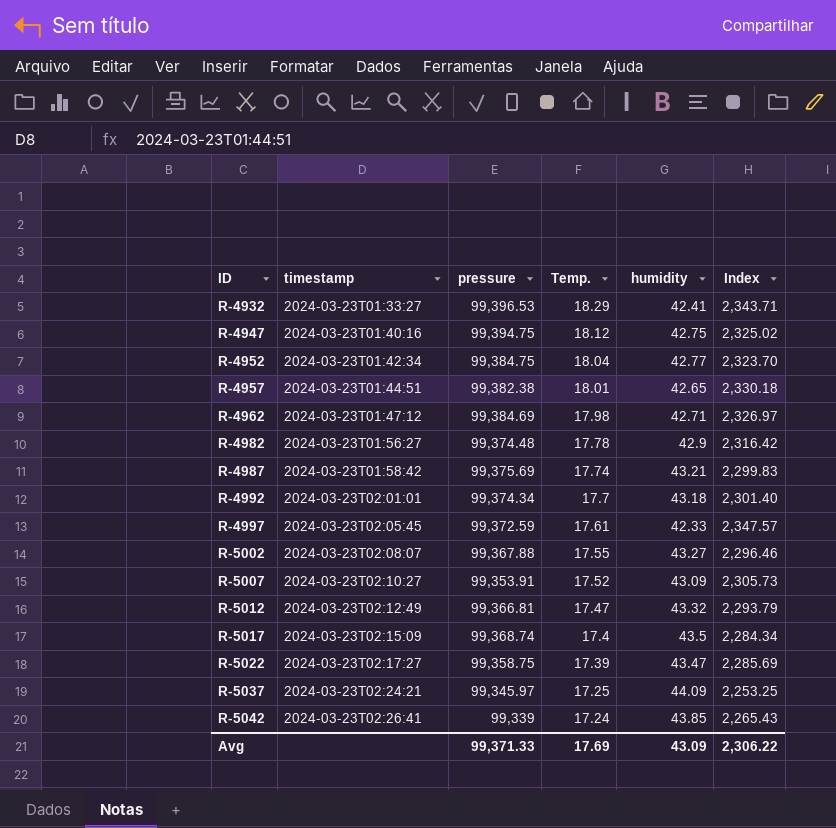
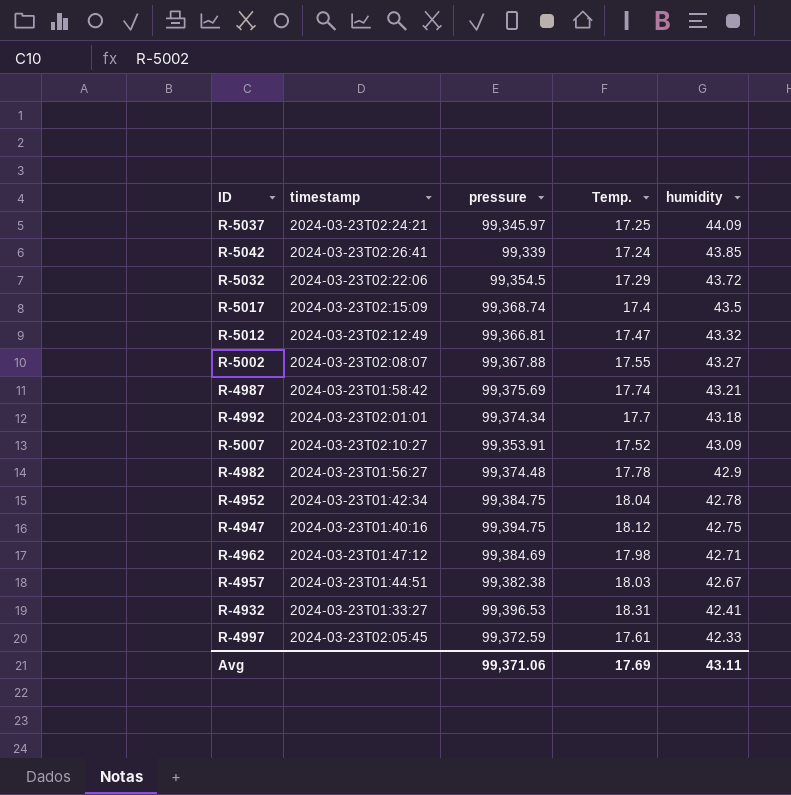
row order: ID ascending -> humidity descending
column Index | formula: [pressure] / [humidity] -> none
row R-5022: 2024-03-23T02:17:27 | 99,358.75 | 17.39 | 43.47 | 2,285.69 -> none
row R-5032: none -> 2024-03-23T02:22:06 | 99,354.5 | 17.29 | 43.72
R-4952 | humidity: 42.77 -> 42.78
R-4957 | Temp.: 18.01 -> 18.03
R-4957 | humidity: 42.65 -> 42.67
R-4932 | Temp.: 18.29 -> 18.31
Avg | pressure: 99,371.33 -> 99,371.06
Avg | humidity: 43.09 -> 43.11

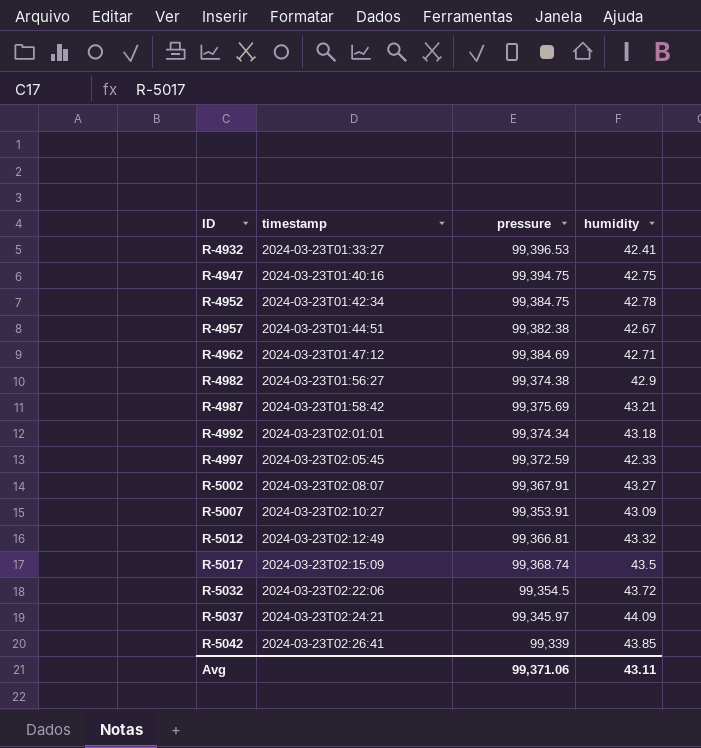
row order: humidity descending -> ID ascending
column Temp. | position: 4 -> none
R-4982 | pressure: 99,374.48 -> 99,374.38
R-5002 | pressure: 99,367.88 -> 99,367.91

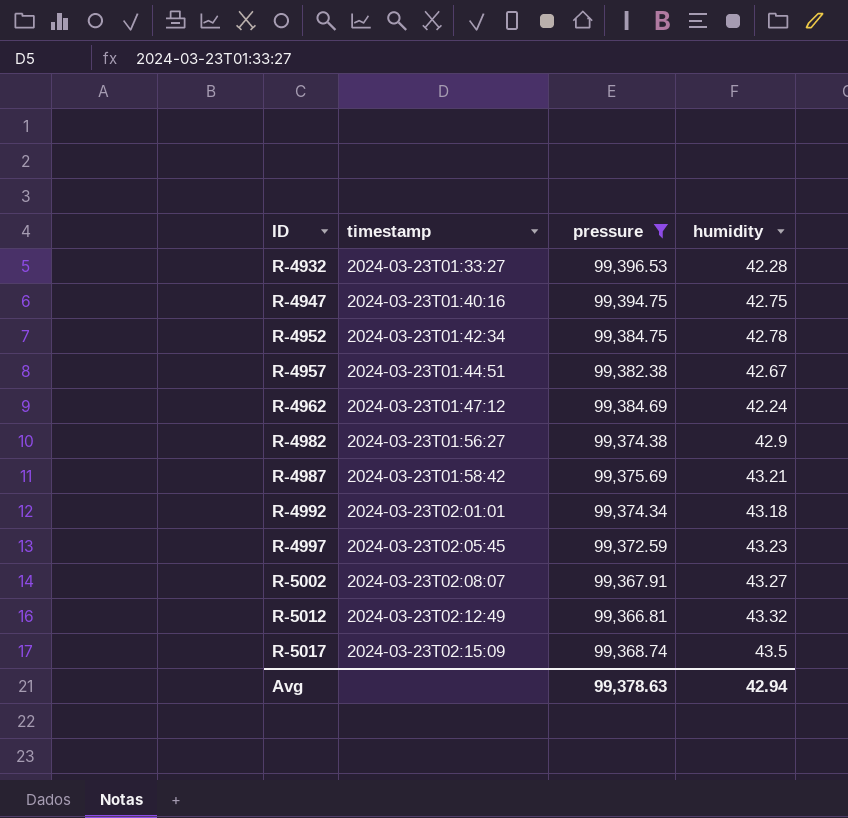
filter: none -> pressure >= 99,366.81
R-4932 | humidity: 42.41 -> 42.28
R-4962 | humidity: 42.71 -> 42.24
R-4997 | humidity: 42.33 -> 43.23
Avg | pressure: 99,371.06 -> 99,378.63
Avg | humidity: 43.11 -> 42.94

